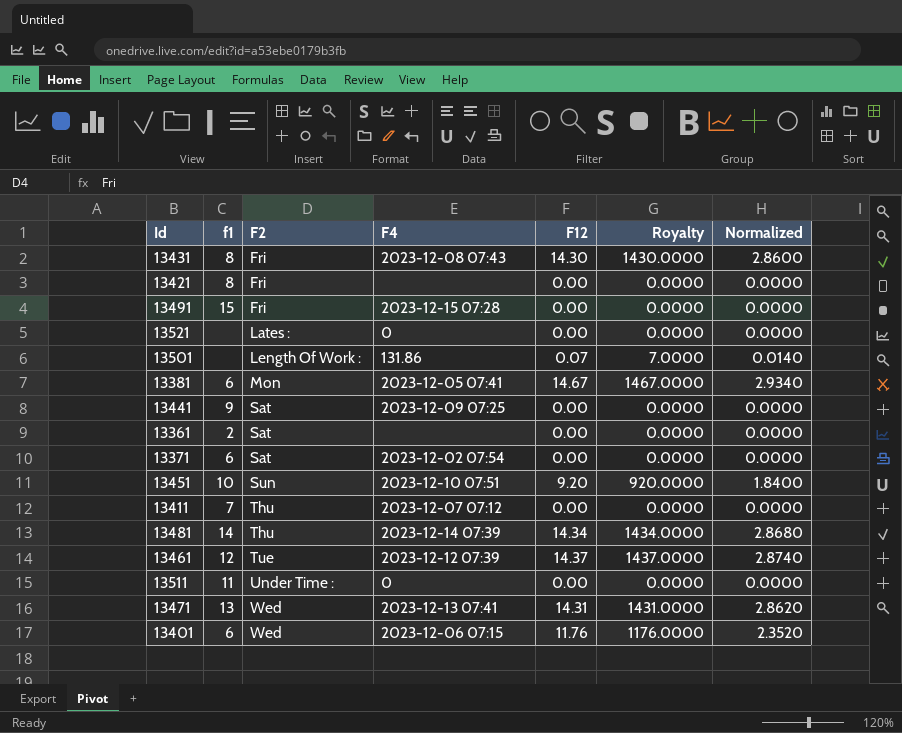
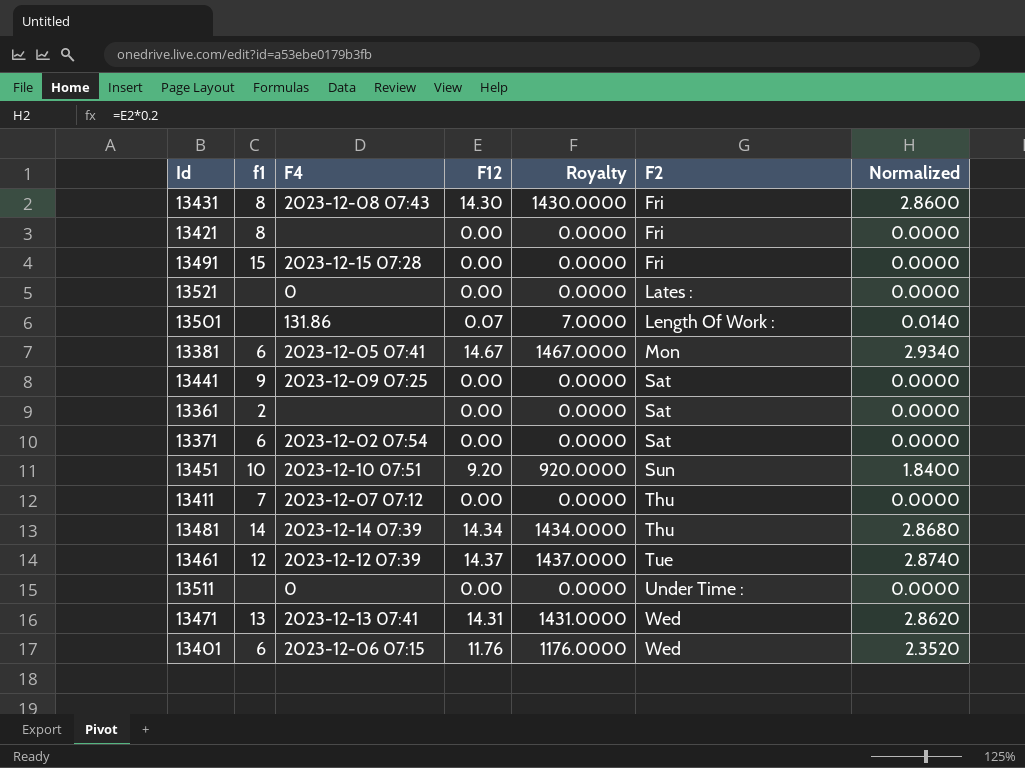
column F2 | position: 3 -> 6
13511 | f1: 11 -> none

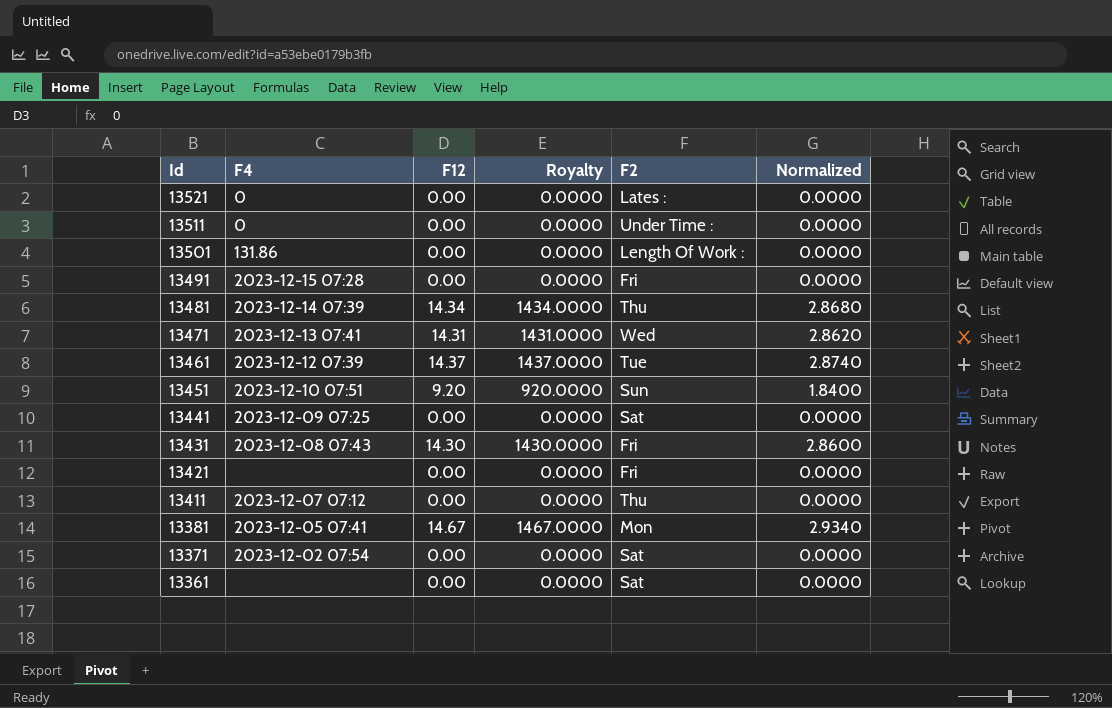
row order: F2 ascending -> Id descending
column f1 | position: 2 -> none
row 13401: 6 | 2023-12-06 07:15 | 11.76 | 1176.0000 | Wed | 2.3520 -> none
13501 | F12: 0.07 -> 0.00
13501 | Royalty: 7.0000 -> 0.0000
13501 | Normalized: 0.0140 -> 0.0000

